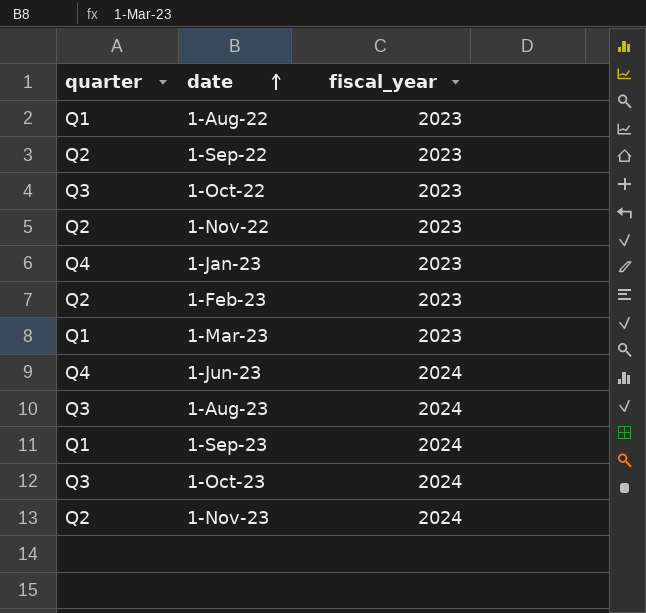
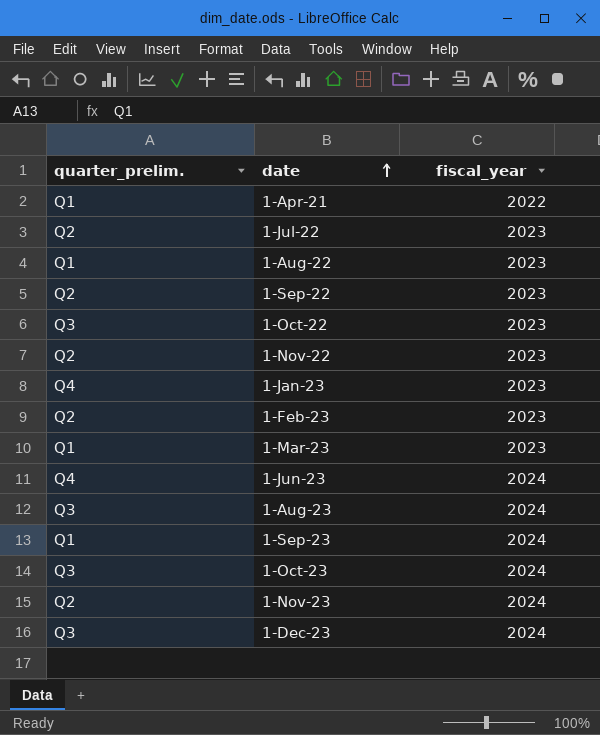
column name: quarter -> quarter_prelim.
row 1-Apr-21: none -> Q1 | 2022
row 1-Jul-22: none -> Q2 | 2023
row 1-Dec-23: none -> Q3 | 2024

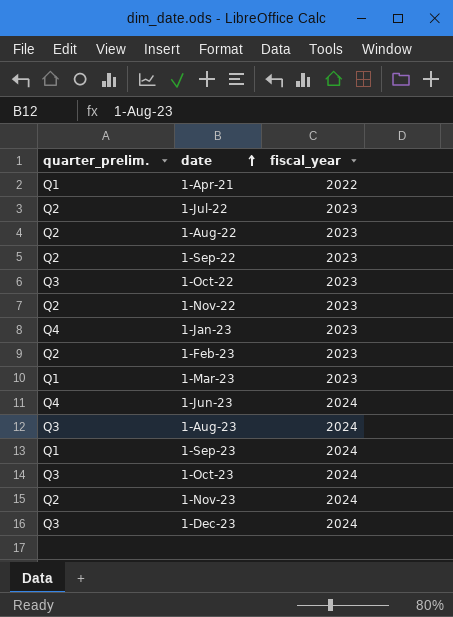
1-Aug-22 | quarter_prelim.: Q1 -> Q2

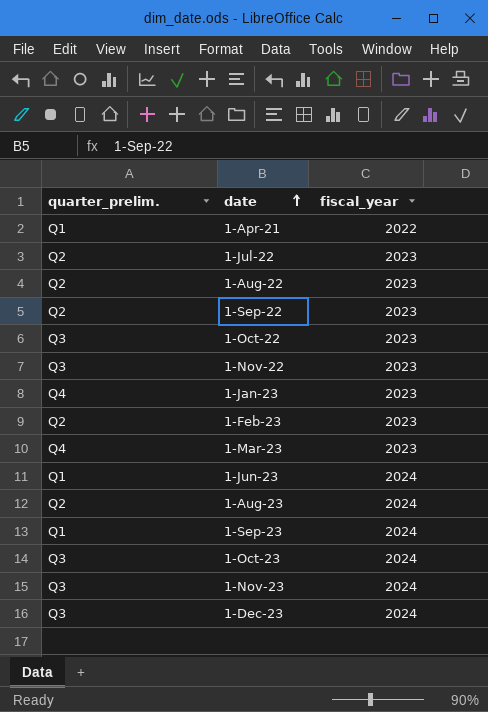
1-Nov-22 | quarter_prelim.: Q2 -> Q3
1-Mar-23 | quarter_prelim.: Q1 -> Q4
1-Jun-23 | quarter_prelim.: Q4 -> Q1
1-Aug-23 | quarter_prelim.: Q3 -> Q2
1-Nov-23 | quarter_prelim.: Q2 -> Q3

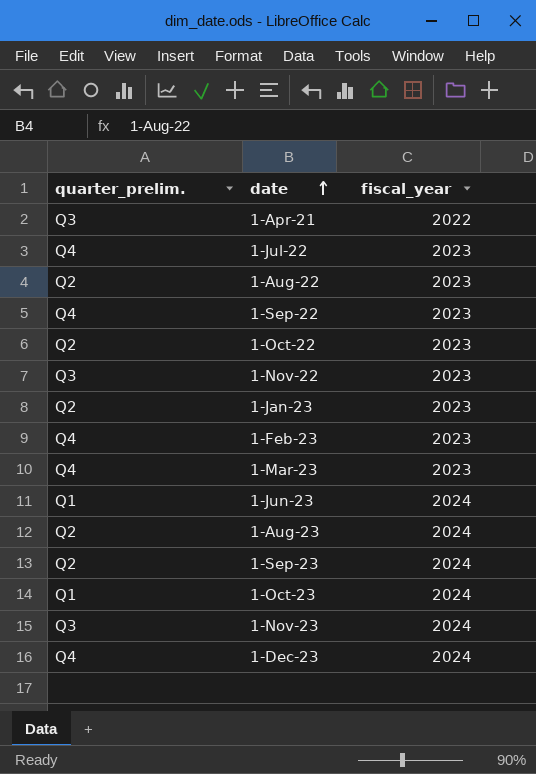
1-Apr-21 | quarter_prelim.: Q1 -> Q3
1-Jul-22 | quarter_prelim.: Q2 -> Q4
1-Sep-22 | quarter_prelim.: Q2 -> Q4
1-Oct-22 | quarter_prelim.: Q3 -> Q2
1-Jan-23 | quarter_prelim.: Q4 -> Q2
1-Feb-23 | quarter_prelim.: Q2 -> Q4
1-Sep-23 | quarter_prelim.: Q1 -> Q2
1-Oct-23 | quarter_prelim.: Q3 -> Q1
1-Dec-23 | quarter_prelim.: Q3 -> Q4

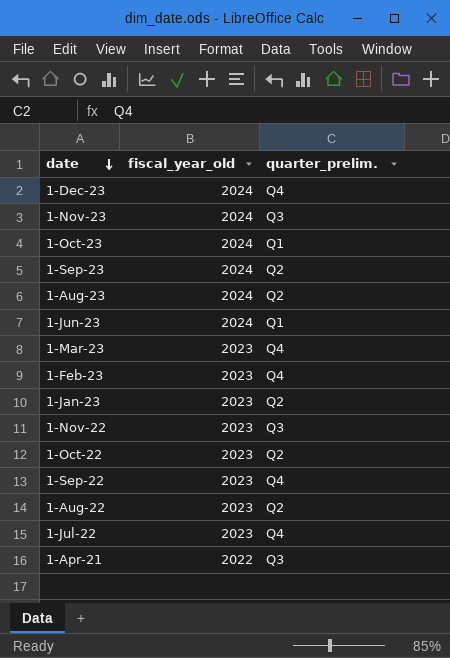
row order: date ascending -> date descending
column name: fiscal_year -> fiscal_year_old
column quarter_prelim. | position: 1 -> 3

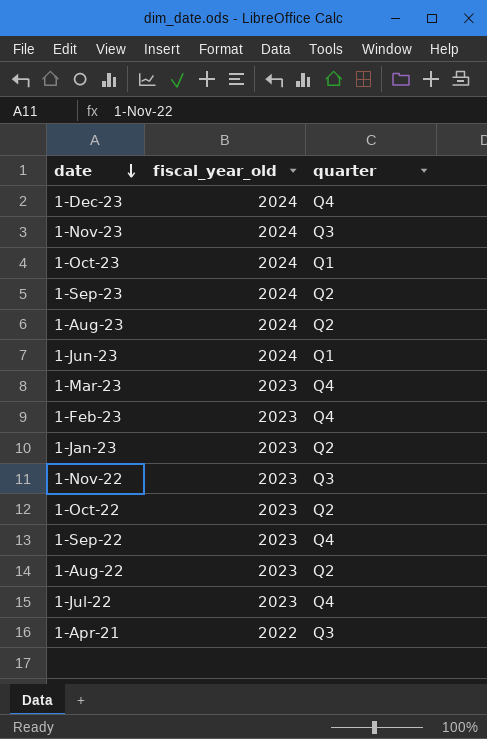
column name: quarter_prelim. -> quarter

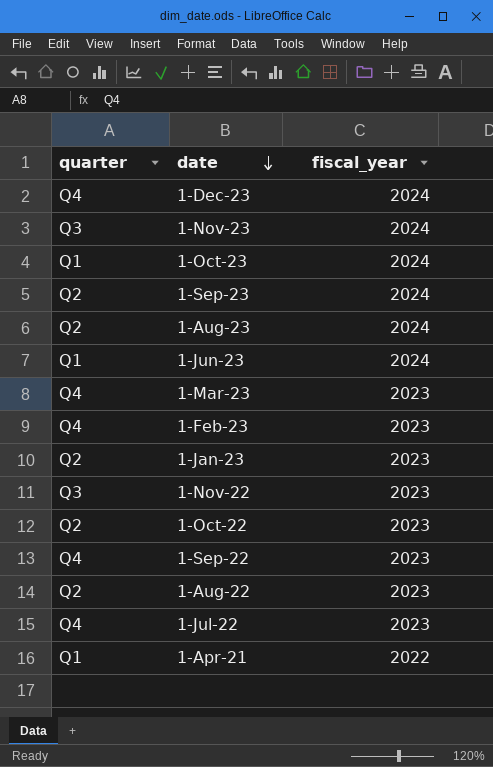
column quarter | position: 3 -> 1
column name: fiscal_year_old -> fiscal_year
1-Apr-21 | quarter: Q3 -> Q1

